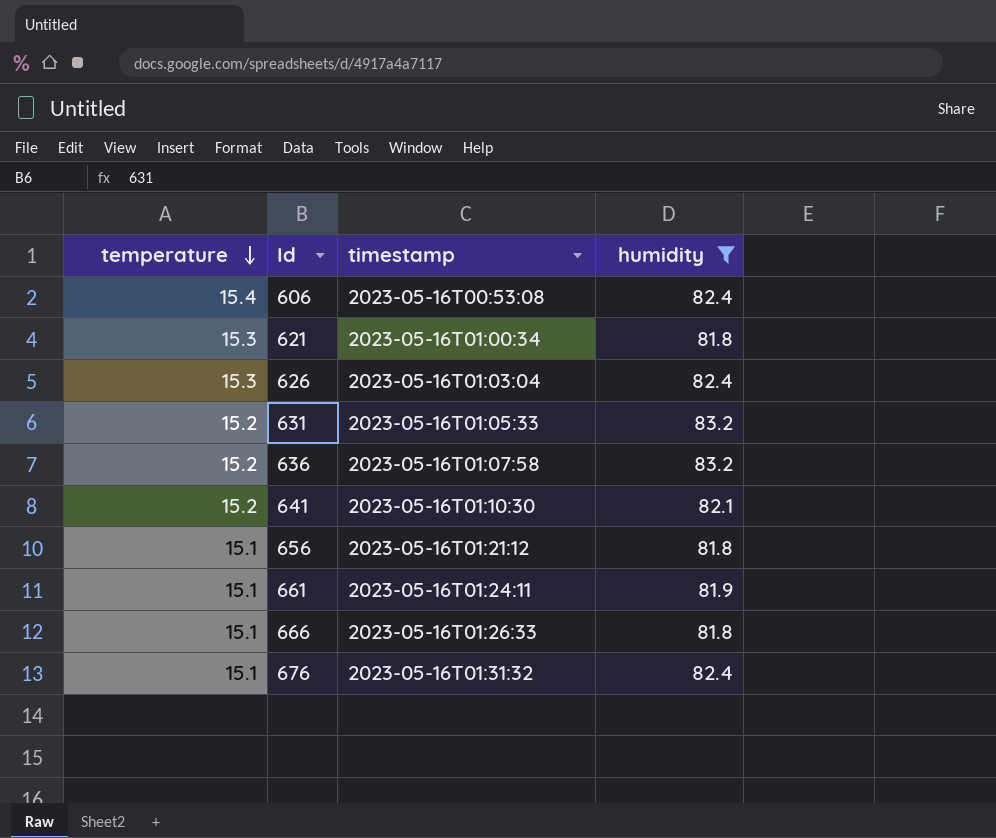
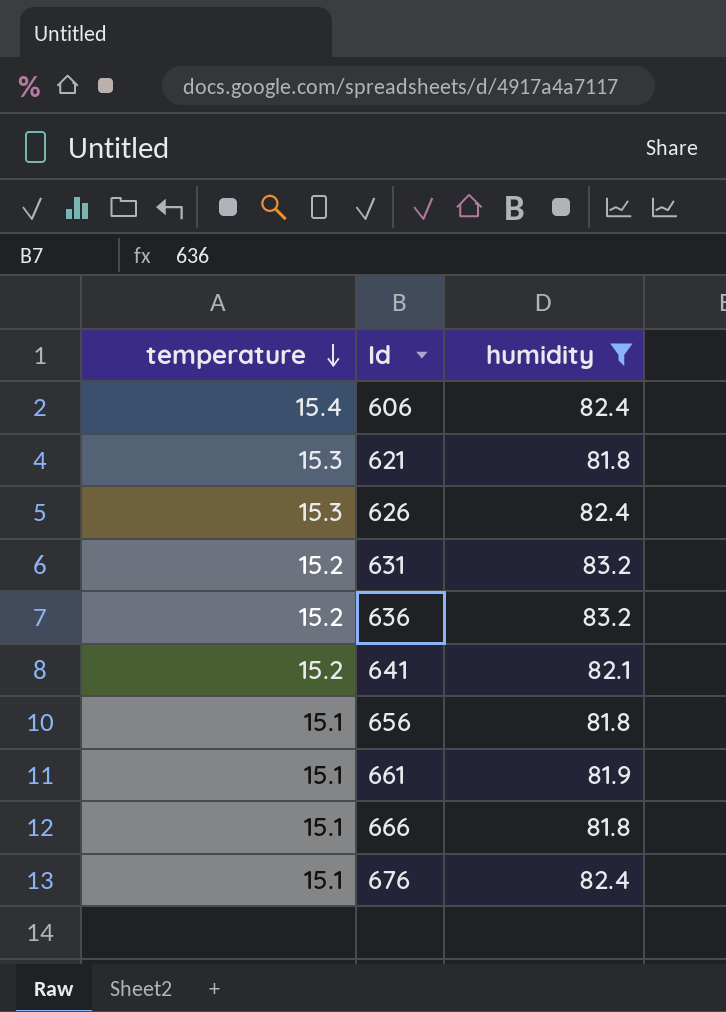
column timestamp | position: 3 -> none

